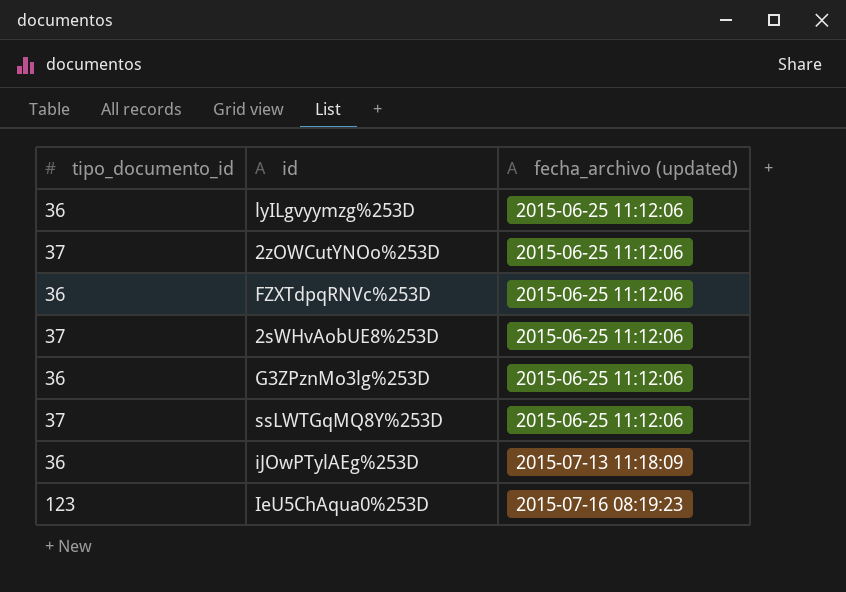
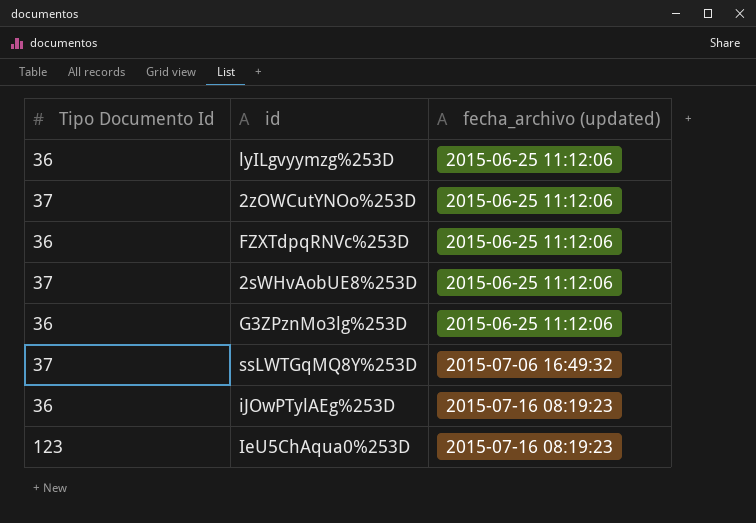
column name: tipo_documento_id -> Tipo Documento Id
ssLWTGqMQ8Y%253D | fecha_archivo (updated): 2015-06-25 11:12:06 -> 2015-07-06 16:49:32
iJOwPTylAEg%253D | fecha_archivo (updated): 2015-07-13 11:18:09 -> 2015-07-16 08:19:23

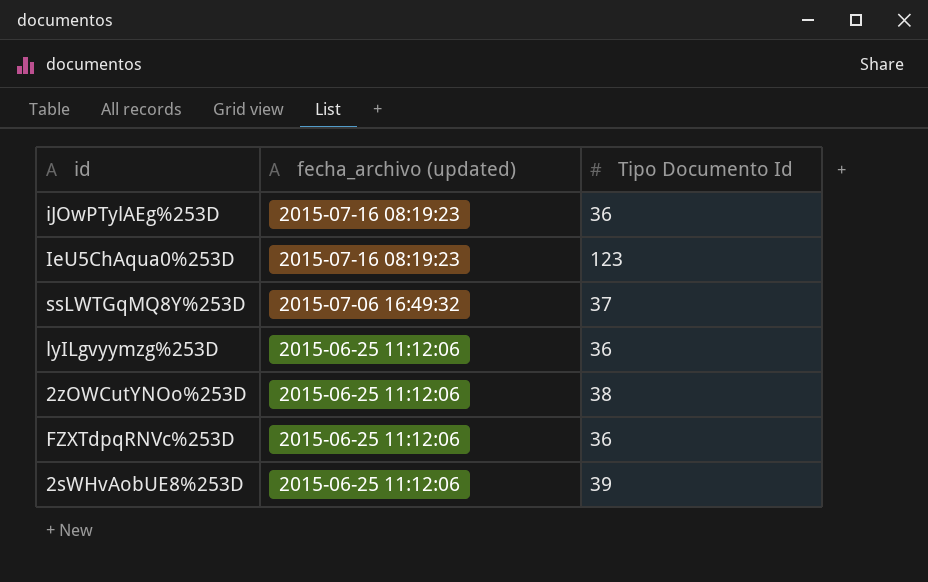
row order: fecha_archivo (updated) ascending -> fecha_archivo (updated) descending
column Tipo Documento Id | position: 1 -> 3
row G3ZPznMo3lg%253D: 36 | 2015-06-25 11:12:06 -> none
2zOWCutYNOo%253D | Tipo Documento Id: 37 -> 38
2sWHvAobUE8%253D | Tipo Documento Id: 37 -> 39

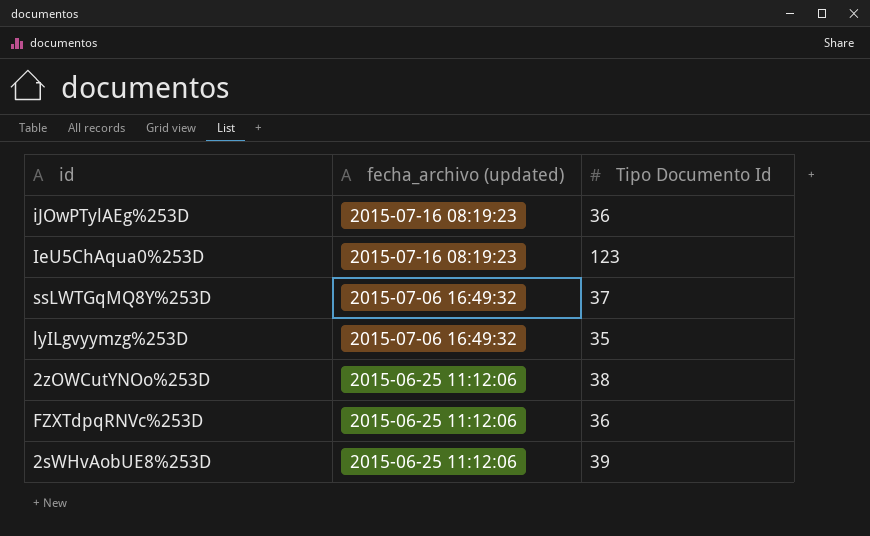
lyILgvyymzg%253D | fecha_archivo (updated): 2015-06-25 11:12:06 -> 2015-07-06 16:49:32
lyILgvyymzg%253D | Tipo Documento Id: 36 -> 35

